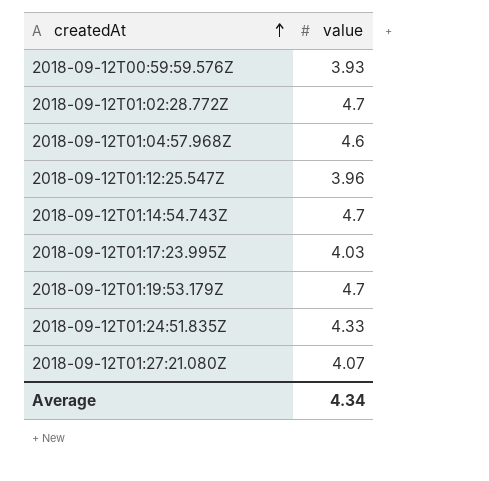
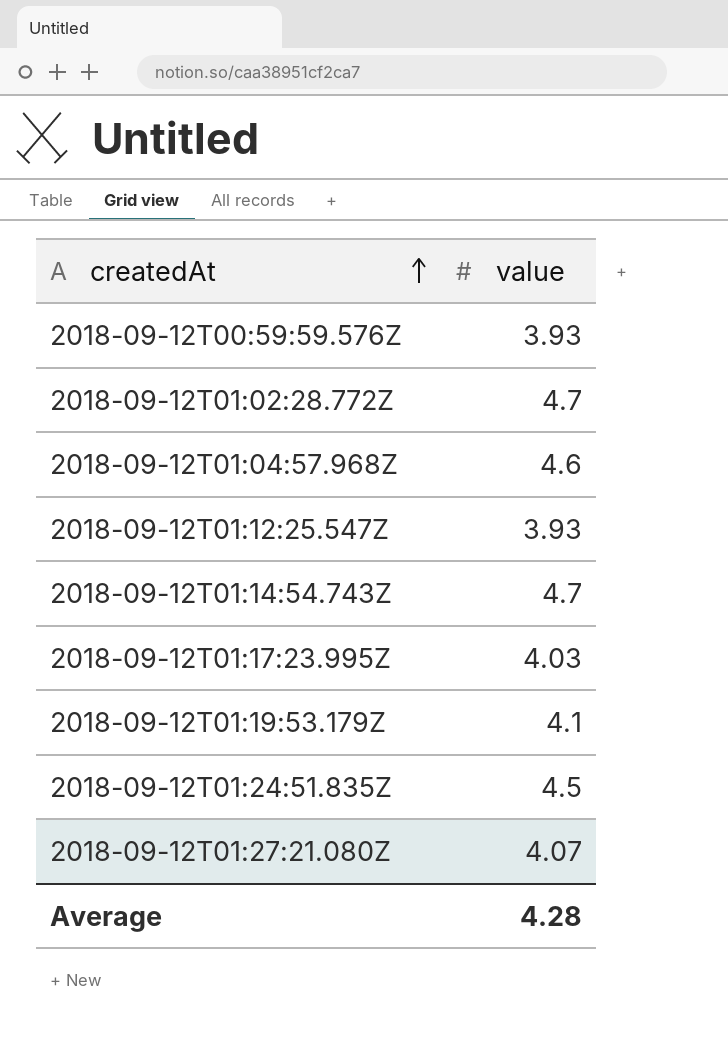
2018-09-12T01:12:25.547Z | value: 3.96 -> 3.93
2018-09-12T01:19:53.179Z | value: 4.7 -> 4.1
2018-09-12T01:24:51.835Z | value: 4.33 -> 4.5
Average | value: 4.34 -> 4.28

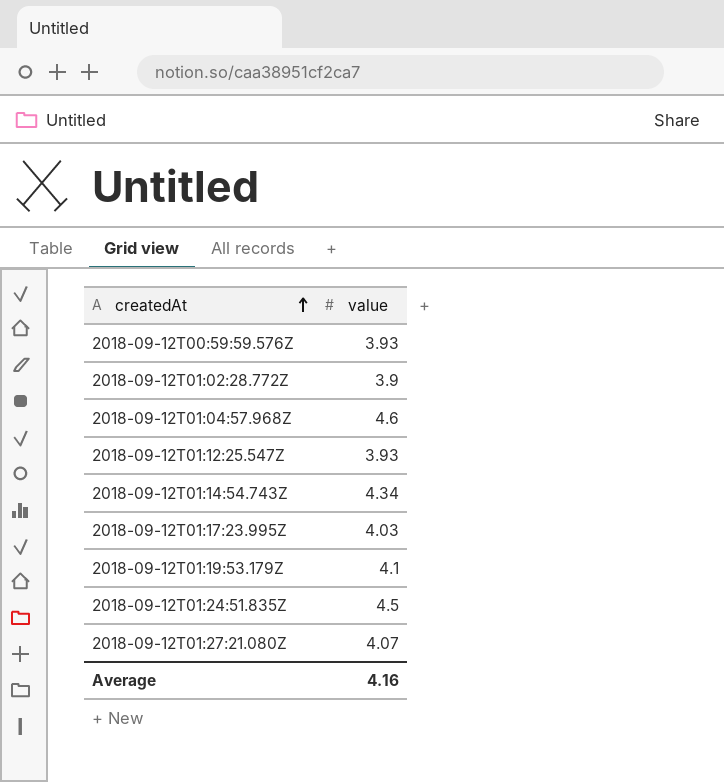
2018-09-12T01:02:28.772Z | value: 4.7 -> 3.9
2018-09-12T01:14:54.743Z | value: 4.7 -> 4.34
Average | value: 4.28 -> 4.16

